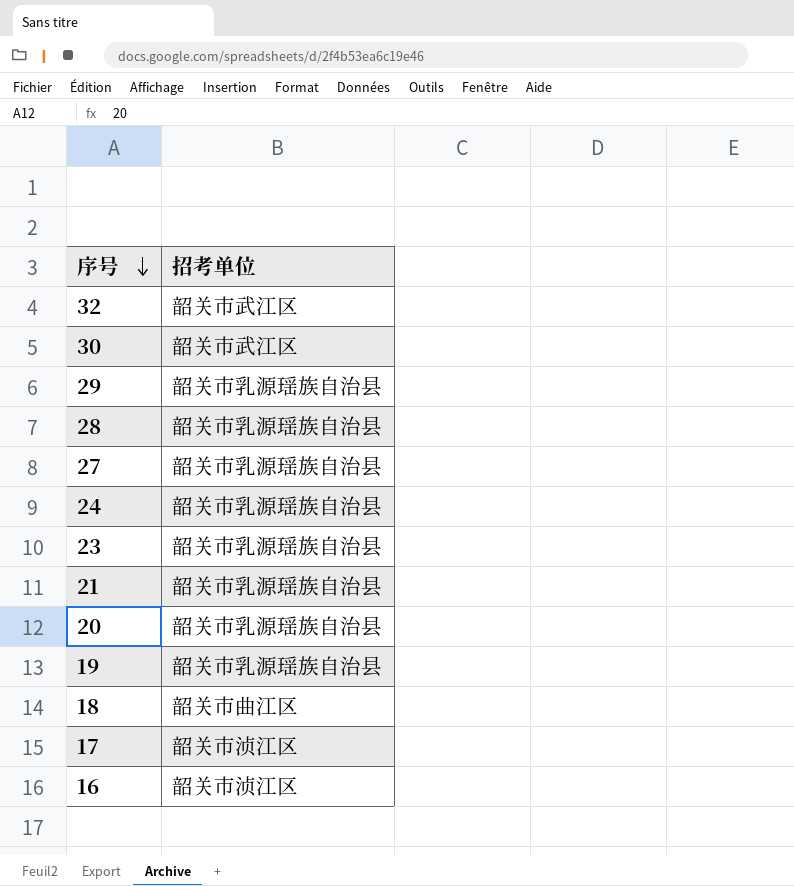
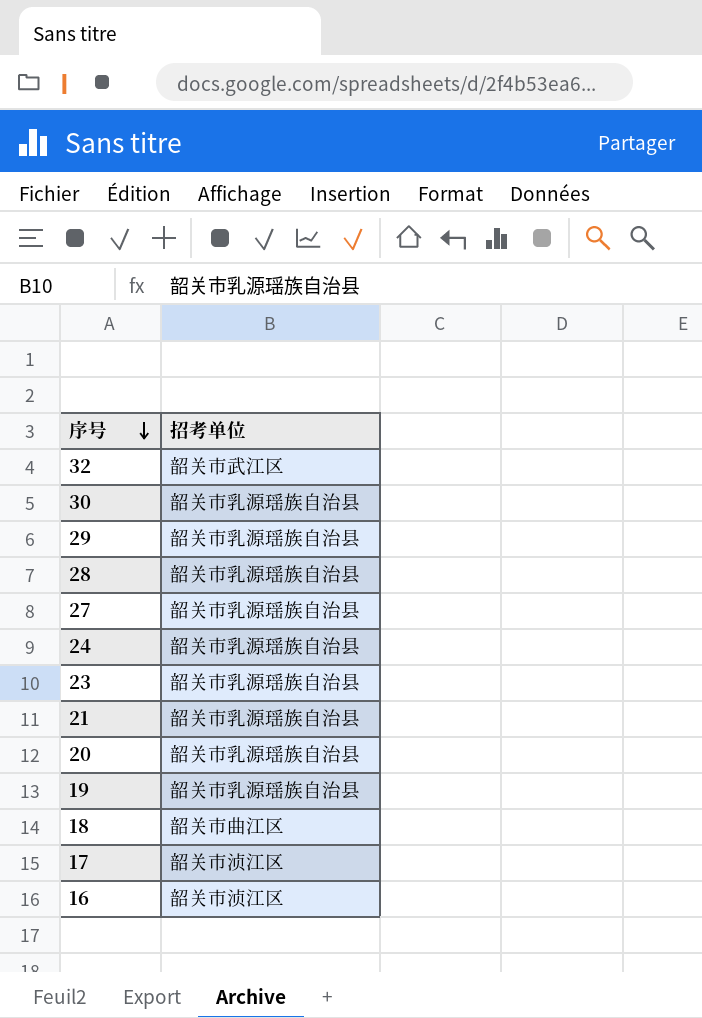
30 | 招考单位: 韶关市武江区 -> 韶关市乳源瑶族自治县

